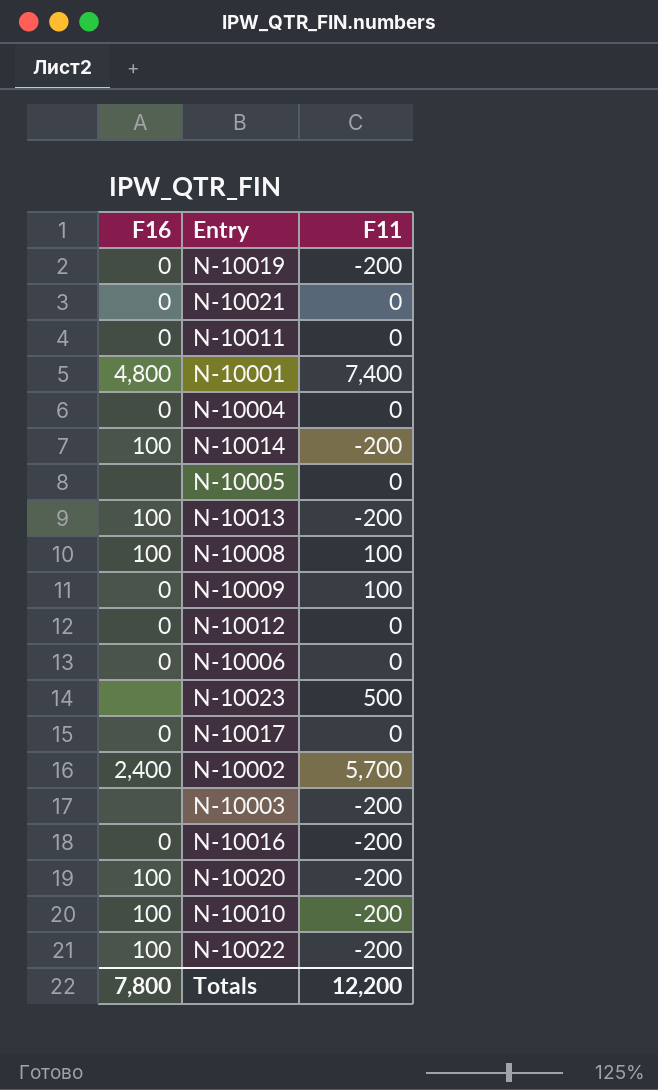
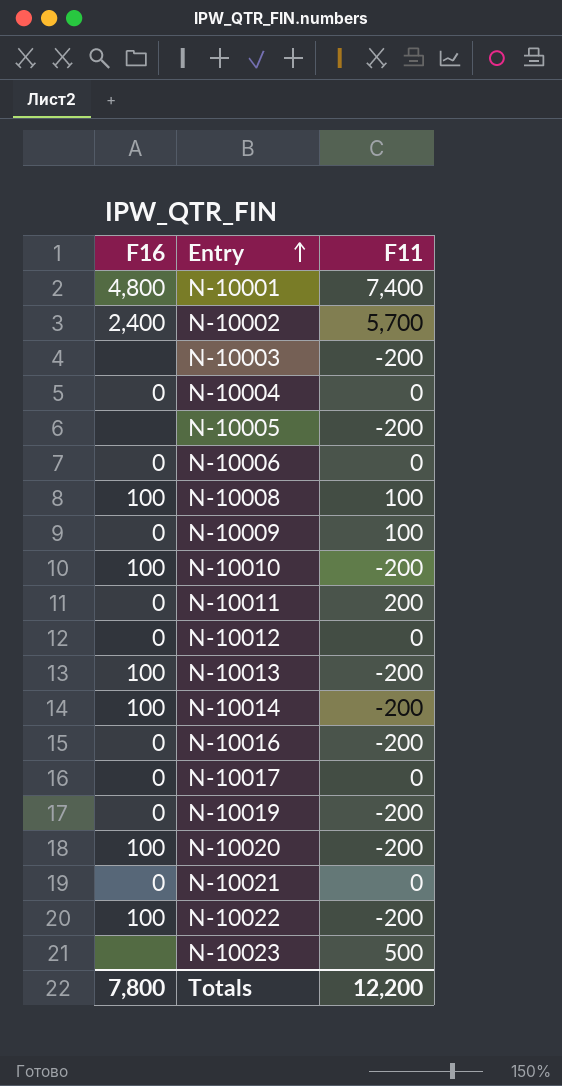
row order: none -> Entry ascending
N-10005 | F11: 0 -> -200
N-10011 | F11: 0 -> 200

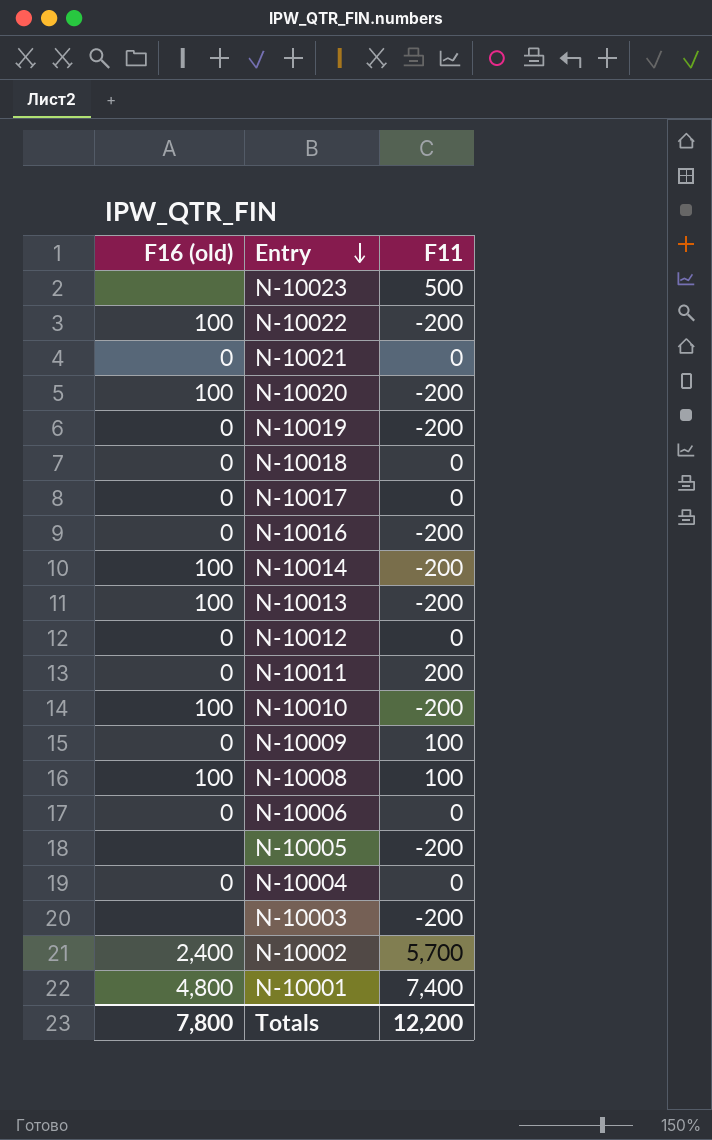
row order: Entry ascending -> Entry descending
column name: F16 -> F16 (old)
row N-10018: none -> 0 | 0

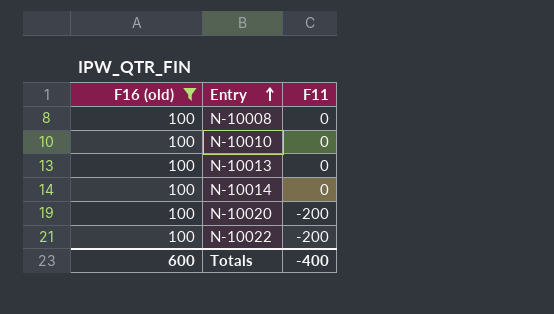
filter: none -> F16 (old) = 100
row order: Entry descending -> Entry ascending
N-10008 | F11: 100 -> 0
N-10010 | F11: -200 -> 0
N-10013 | F11: -200 -> 0
N-10014 | F11: -200 -> 0
Totals | F16 (old): 7,800 -> 600
Totals | F11: 12,200 -> -400

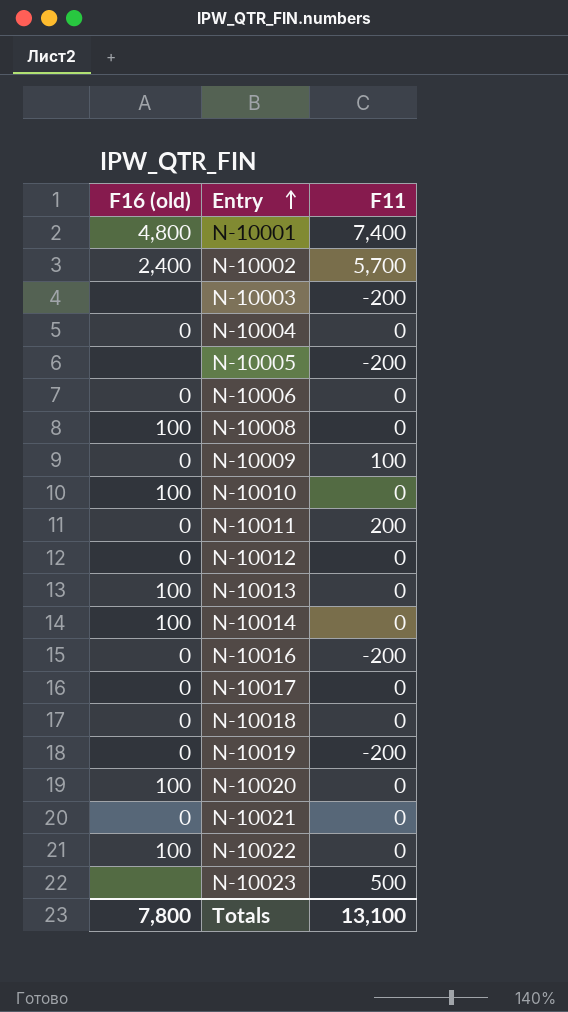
filter: F16 (old) = 100 -> none
N-10020 | F11: -200 -> 0
N-10022 | F11: -200 -> 0
Totals | F16 (old): 600 -> 7,800
Totals | F11: -400 -> 13,100

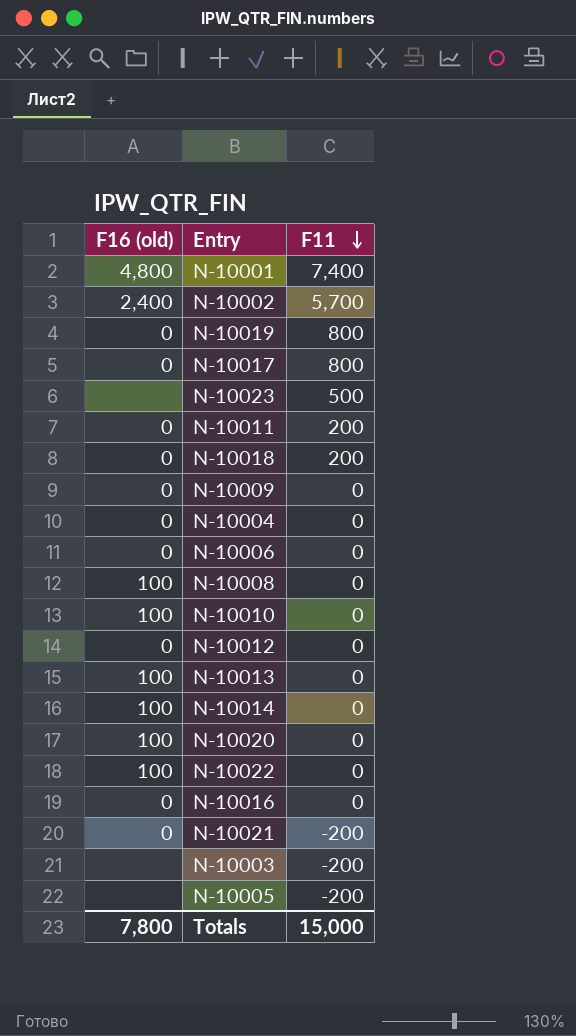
row order: Entry ascending -> F11 descending
N-10019 | F11: -200 -> 800
N-10017 | F11: 0 -> 800
N-10018 | F11: 0 -> 200
N-10009 | F11: 100 -> 0
N-10016 | F11: -200 -> 0
N-10021 | F11: 0 -> -200
Totals | F11: 13,100 -> 15,000

